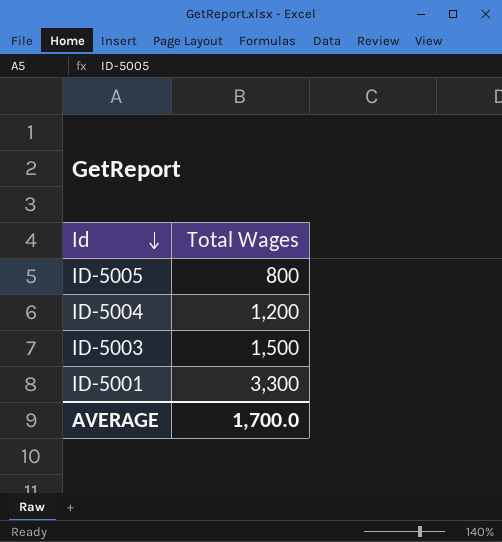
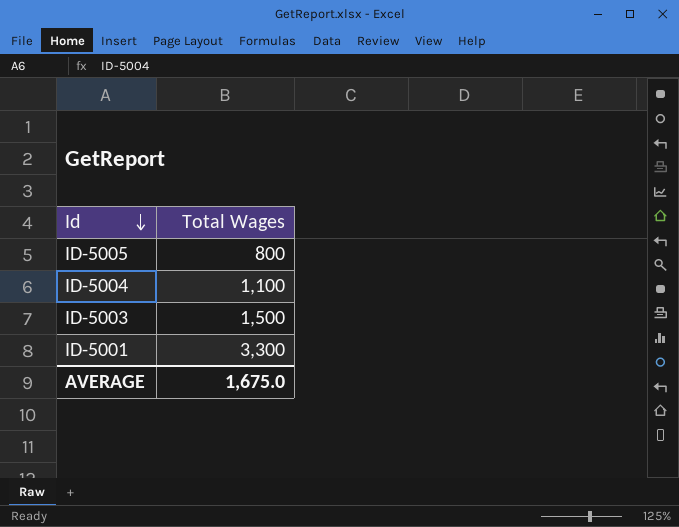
ID-5004 | Total Wages: 1,200 -> 1,100
AVERAGE | Total Wages: 1,700.0 -> 1,675.0

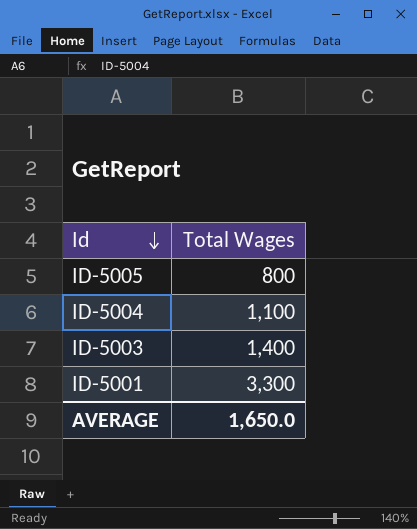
ID-5003 | Total Wages: 1,500 -> 1,400
AVERAGE | Total Wages: 1,675.0 -> 1,650.0

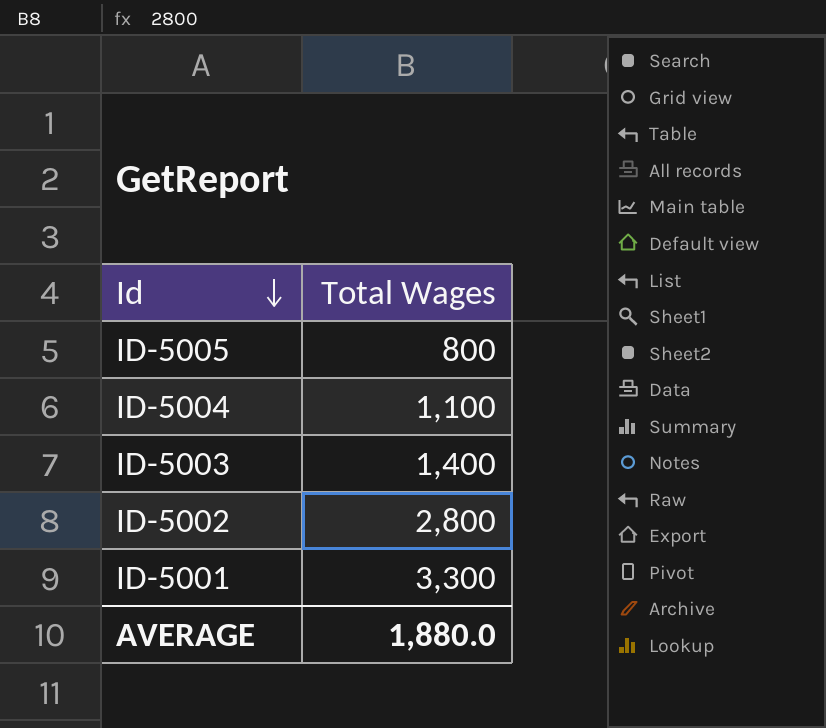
row ID-5002: none -> 2,800
AVERAGE | Total Wages: 1,650.0 -> 1,880.0

